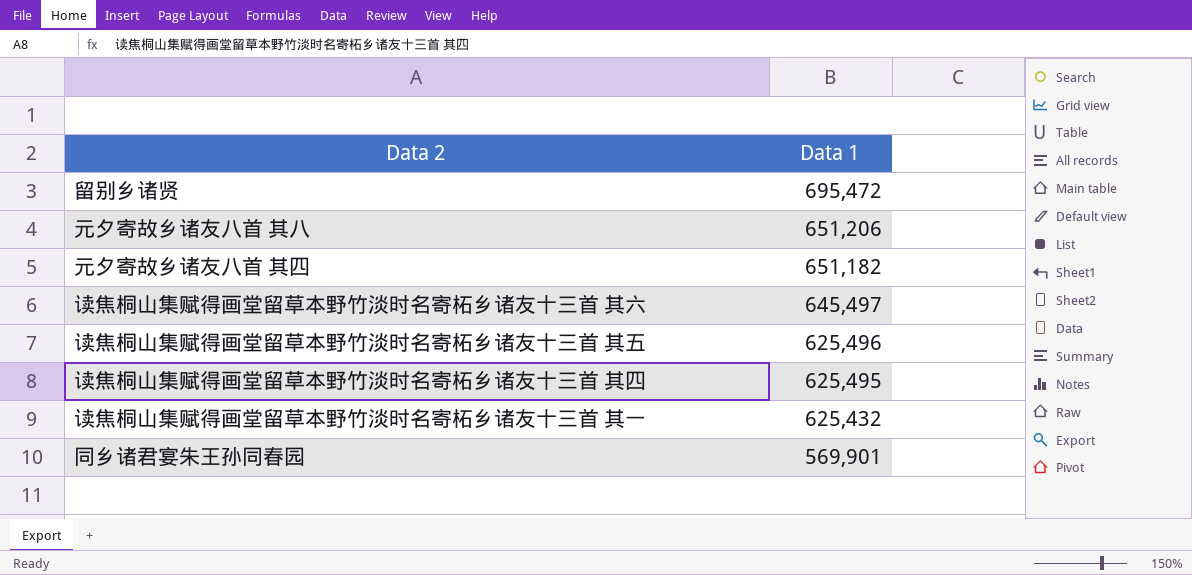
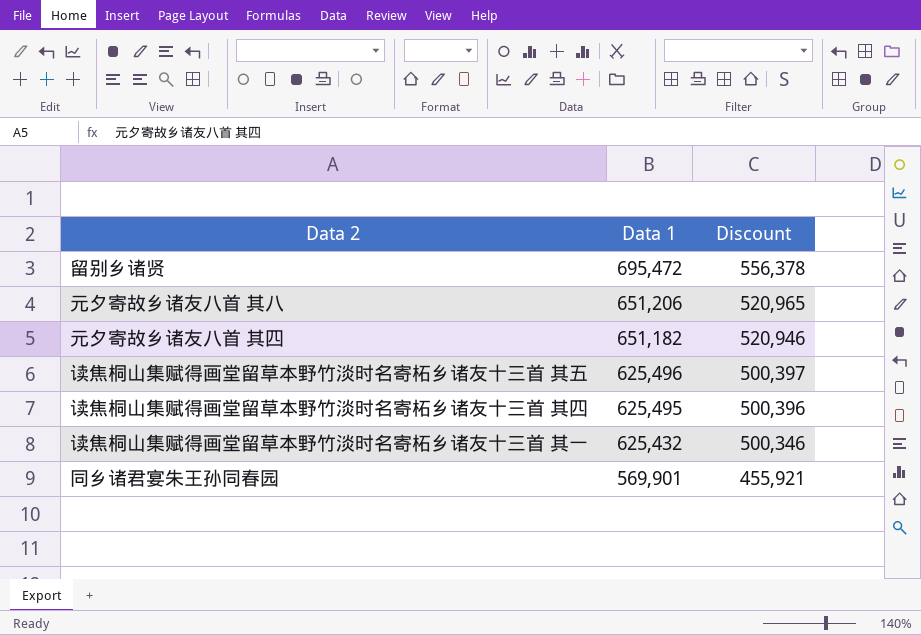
column Discount | formula: none -> [Data 1] * 0.8
row 读焦桐山集赋得画堂留草本野竹淡时名寄柘乡诸友十三首 其六: 645,497 -> none

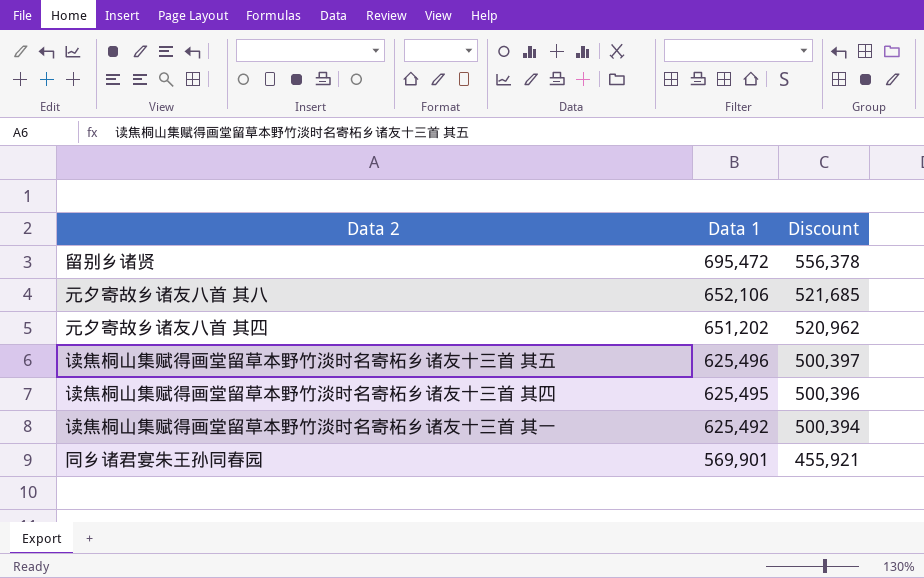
元夕寄故乡诸友八首 其八 | Data 1: 651,206 -> 652,106
元夕寄故乡诸友八首 其八 | Discount: 520,965 -> 521,685
元夕寄故乡诸友八首 其四 | Data 1: 651,182 -> 651,202
元夕寄故乡诸友八首 其四 | Discount: 520,946 -> 520,962
读焦桐山集赋得画堂留草本野竹淡时名寄柘乡诸友十三首 其一 | Data 1: 625,432 -> 625,492
读焦桐山集赋得画堂留草本野竹淡时名寄柘乡诸友十三首 其一 | Discount: 500,346 -> 500,394

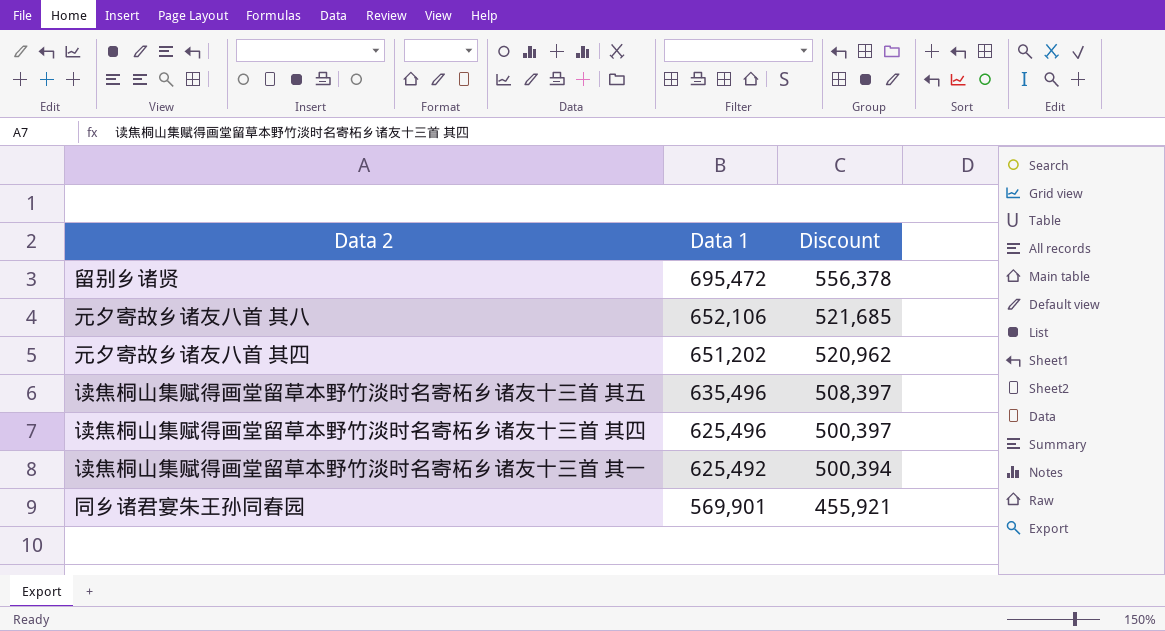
读焦桐山集赋得画堂留草本野竹淡时名寄柘乡诸友十三首 其五 | Data 1: 625,496 -> 635,496
读焦桐山集赋得画堂留草本野竹淡时名寄柘乡诸友十三首 其五 | Discount: 500,397 -> 508,397
读焦桐山集赋得画堂留草本野竹淡时名寄柘乡诸友十三首 其四 | Data 1: 625,495 -> 625,496
读焦桐山集赋得画堂留草本野竹淡时名寄柘乡诸友十三首 其四 | Discount: 500,396 -> 500,397

